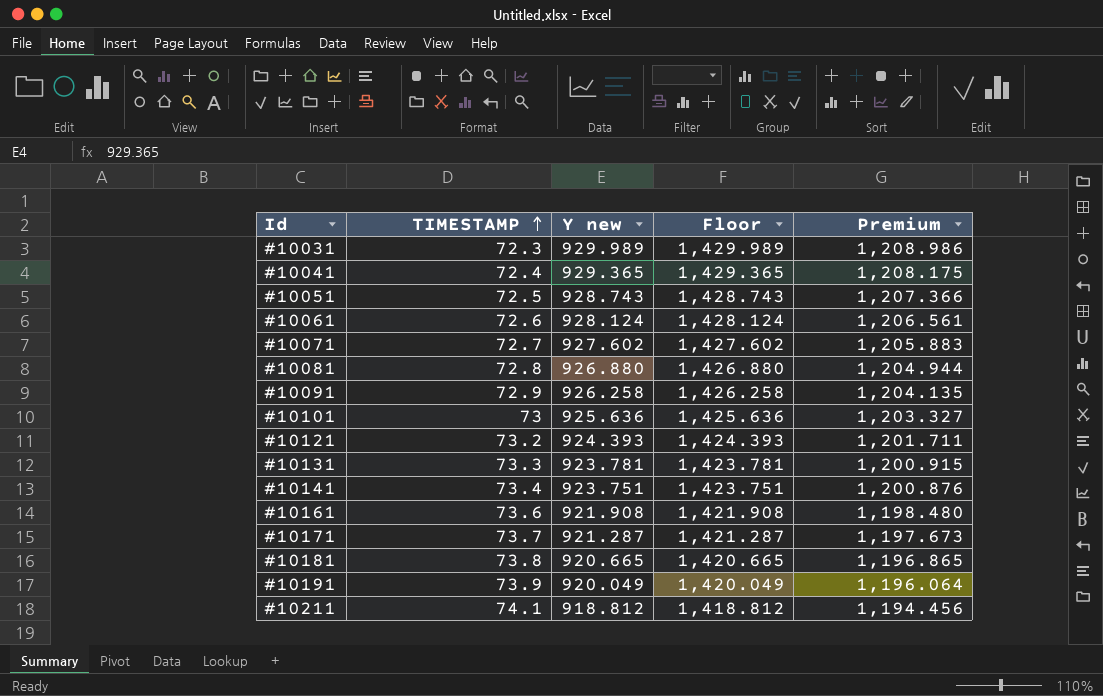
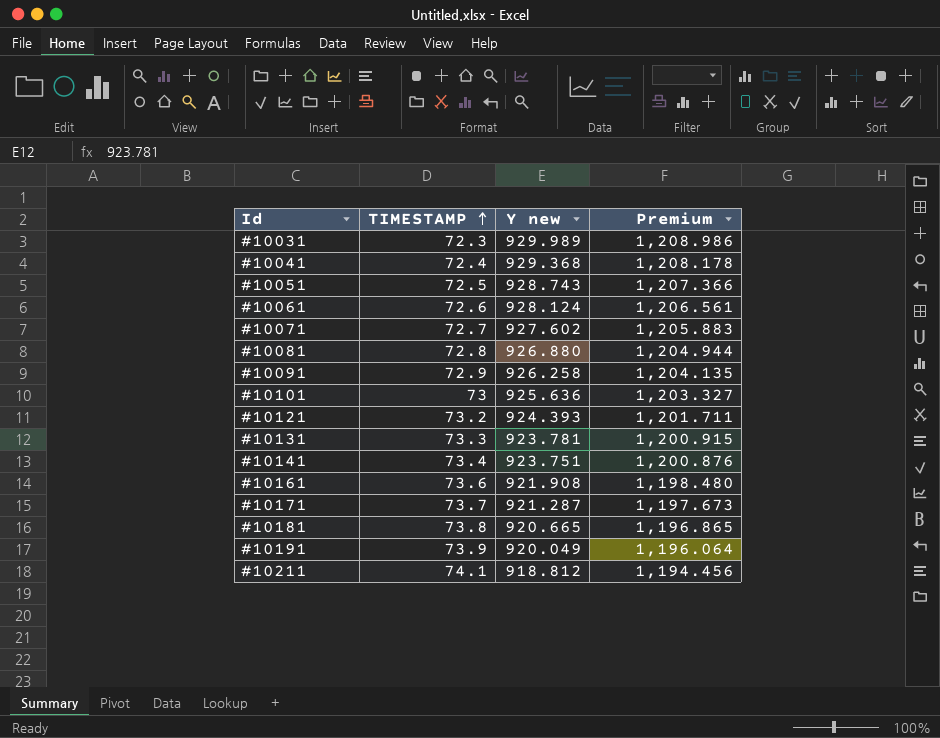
column Floor | formula: [Y new] + 500 -> none
#10041 | Y new: 929.365 -> 929.368
#10041 | Premium: 1,208.175 -> 1,208.178

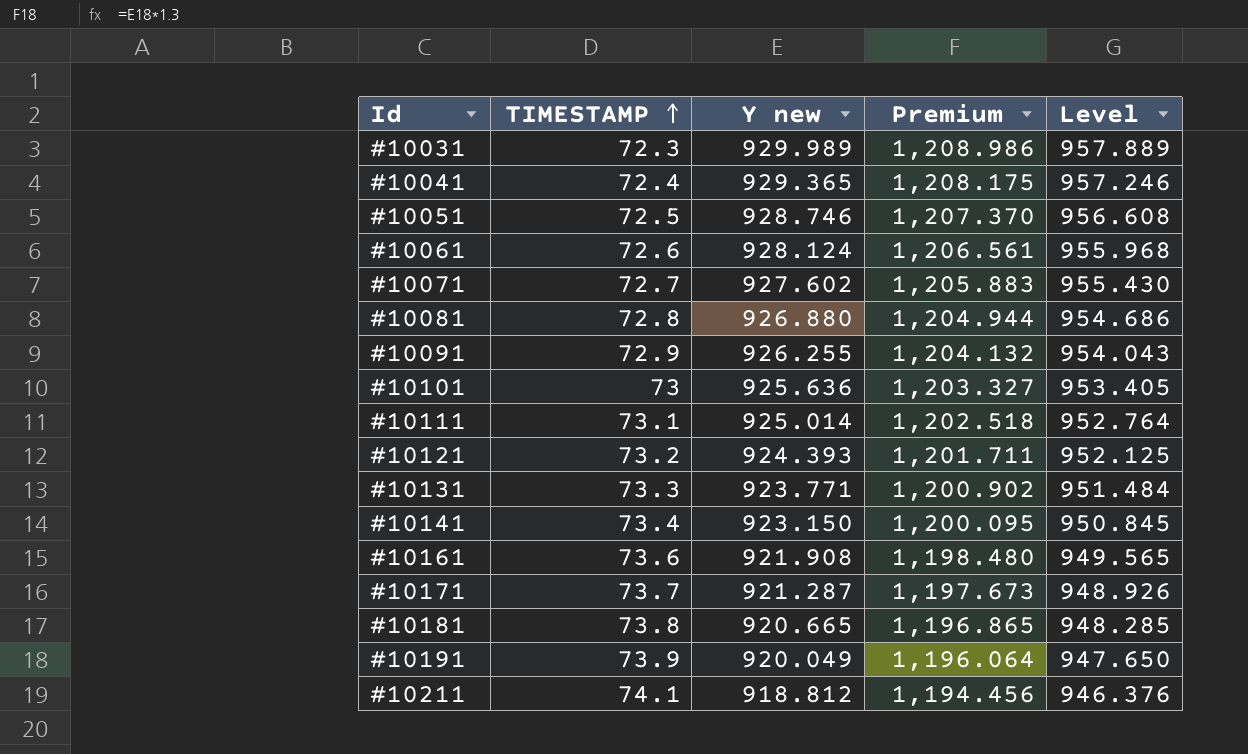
column Level | formula: none -> [Y new] * 1.03
#10041 | Y new: 929.368 -> 929.365
#10041 | Premium: 1,208.178 -> 1,208.175
#10051 | Y new: 928.743 -> 928.746
#10051 | Premium: 1,207.366 -> 1,207.370
#10091 | Y new: 926.258 -> 926.255
#10091 | Premium: 1,204.135 -> 1,204.132
row #10111: none -> 73.1 | 925.014 | 1,202.518 | 952.764
#10131 | Y new: 923.781 -> 923.771
#10131 | Premium: 1,200.915 -> 1,200.902
#10141 | Y new: 923.751 -> 923.150
#10141 | Premium: 1,200.876 -> 1,200.095

